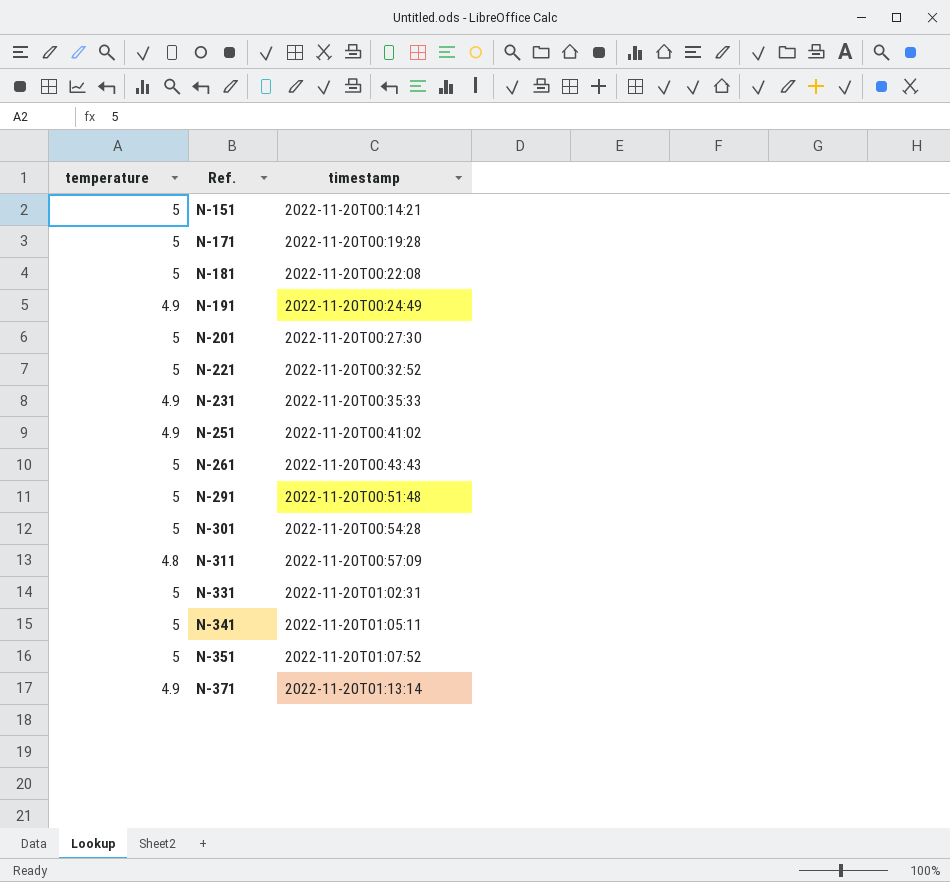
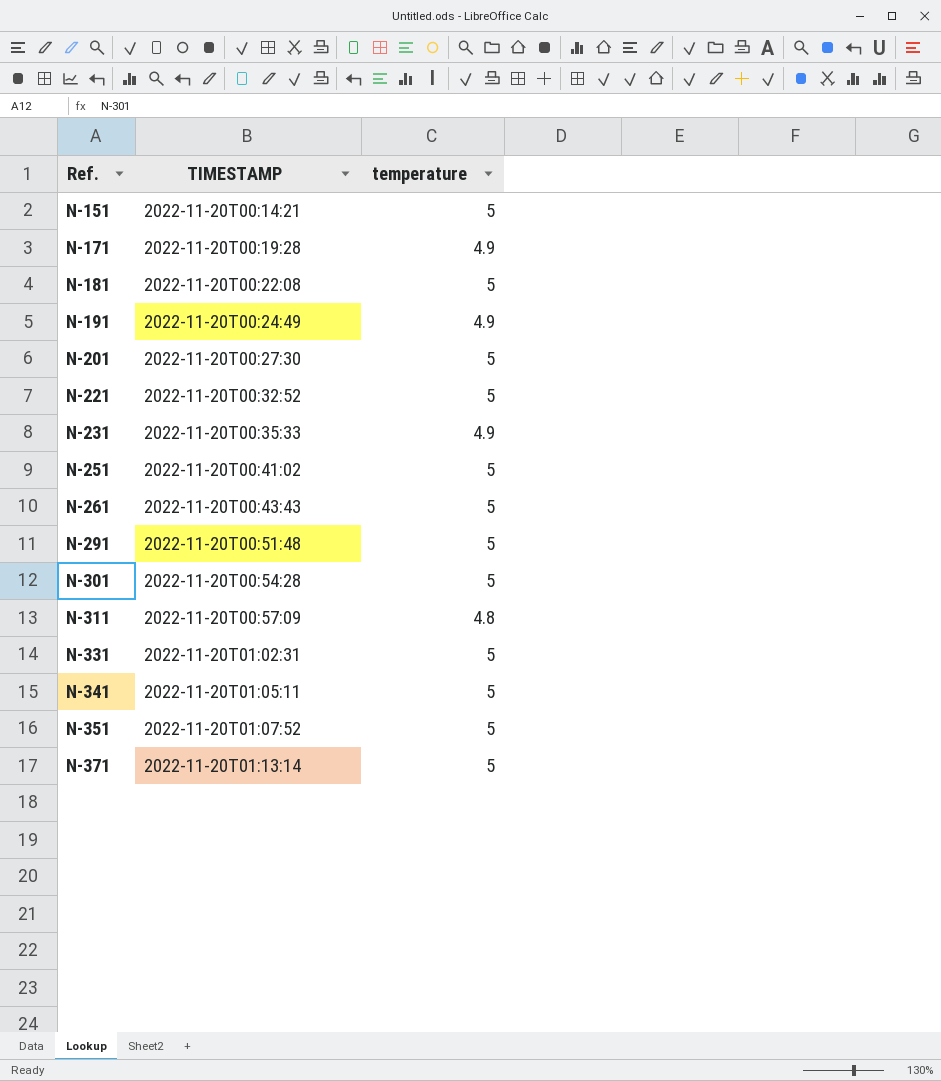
column name: timestamp -> TIMESTAMP
column temperature | position: 1 -> 3
N-171 | temperature: 5 -> 4.9
N-251 | temperature: 4.9 -> 5
N-371 | temperature: 4.9 -> 5

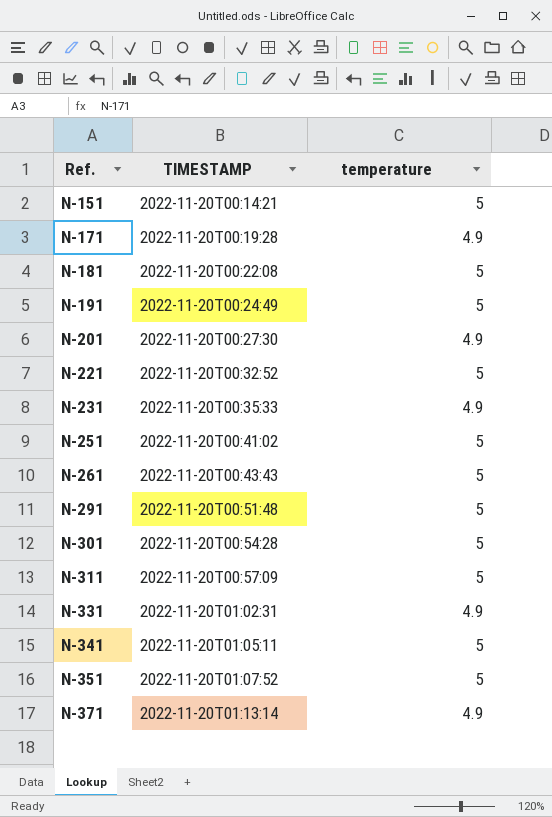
N-191 | temperature: 4.9 -> 5
N-201 | temperature: 5 -> 4.9
N-311 | temperature: 4.8 -> 5
N-331 | temperature: 5 -> 4.9
N-371 | temperature: 5 -> 4.9

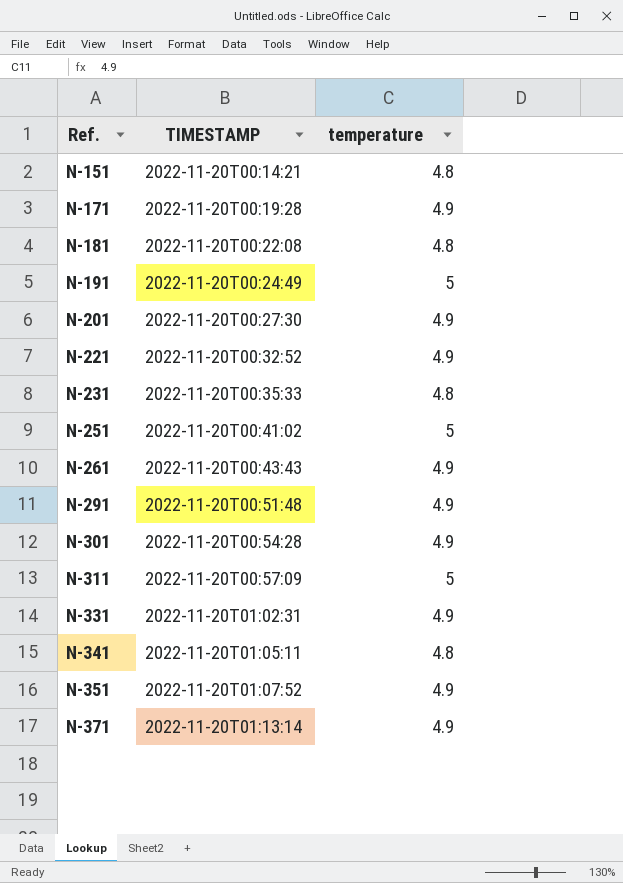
N-151 | temperature: 5 -> 4.8
N-181 | temperature: 5 -> 4.8
N-221 | temperature: 5 -> 4.9
N-231 | temperature: 4.9 -> 4.8
N-261 | temperature: 5 -> 4.9
N-291 | temperature: 5 -> 4.9
N-301 | temperature: 5 -> 4.9
N-341 | temperature: 5 -> 4.8
N-351 | temperature: 5 -> 4.9

